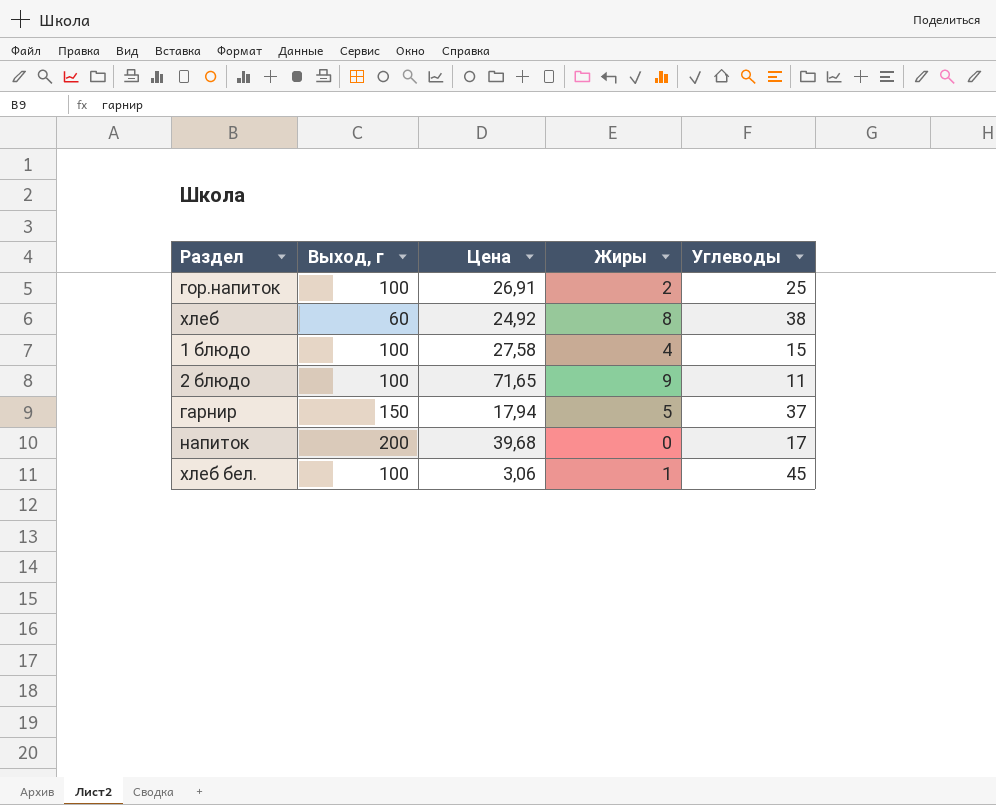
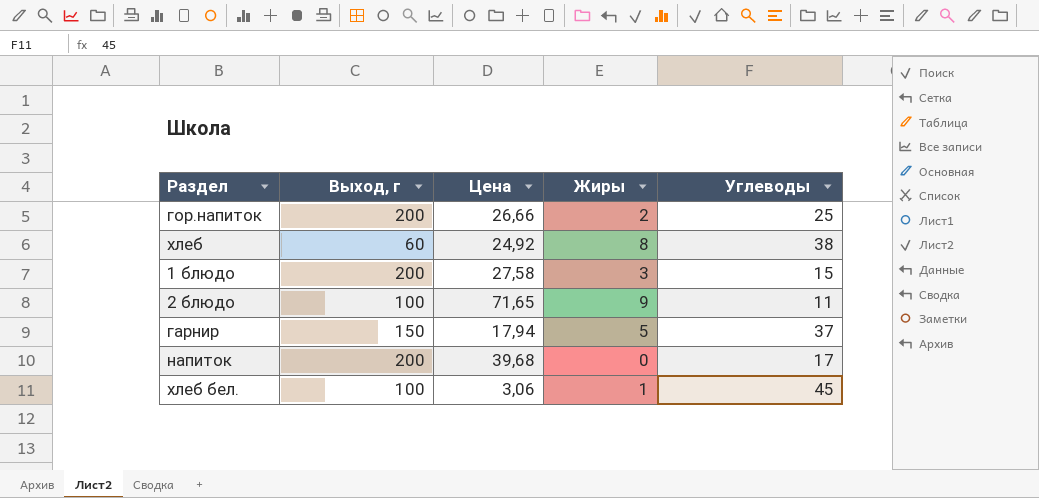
гор.напиток | Выход, г: 100 -> 200
гор.напиток | Цена: 26,91 -> 26,66
1 блюдо | Выход, г: 100 -> 200
1 блюдо | Жиры: 4 -> 3

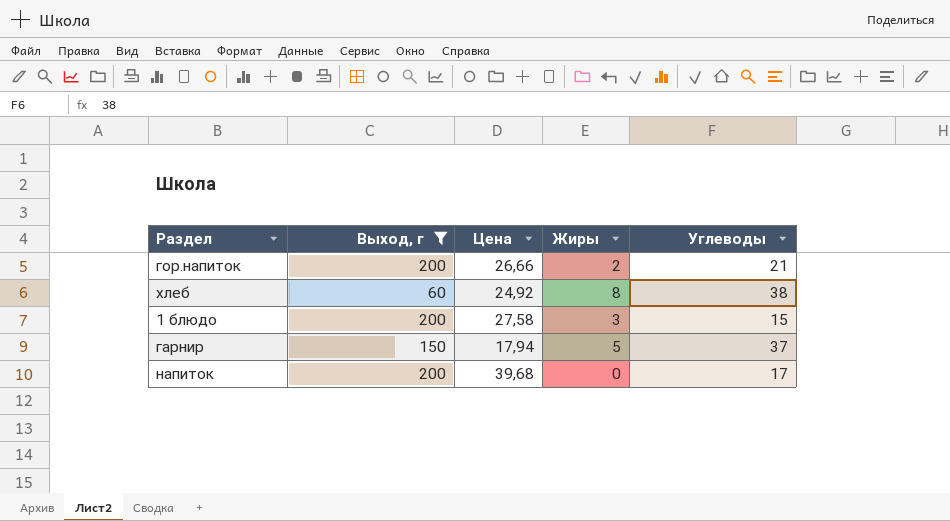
filter: none -> Выход, г != 100
гор.напиток | Углеводы: 25 -> 21

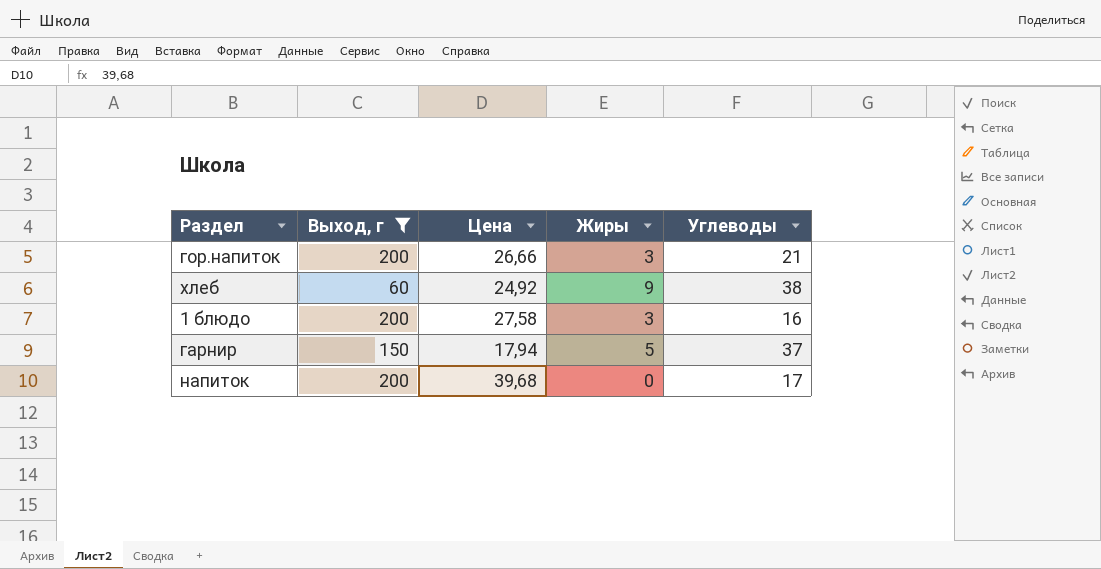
гор.напиток | Жиры: 2 -> 3
хлеб | Жиры: 8 -> 9
1 блюдо | Углеводы: 15 -> 16

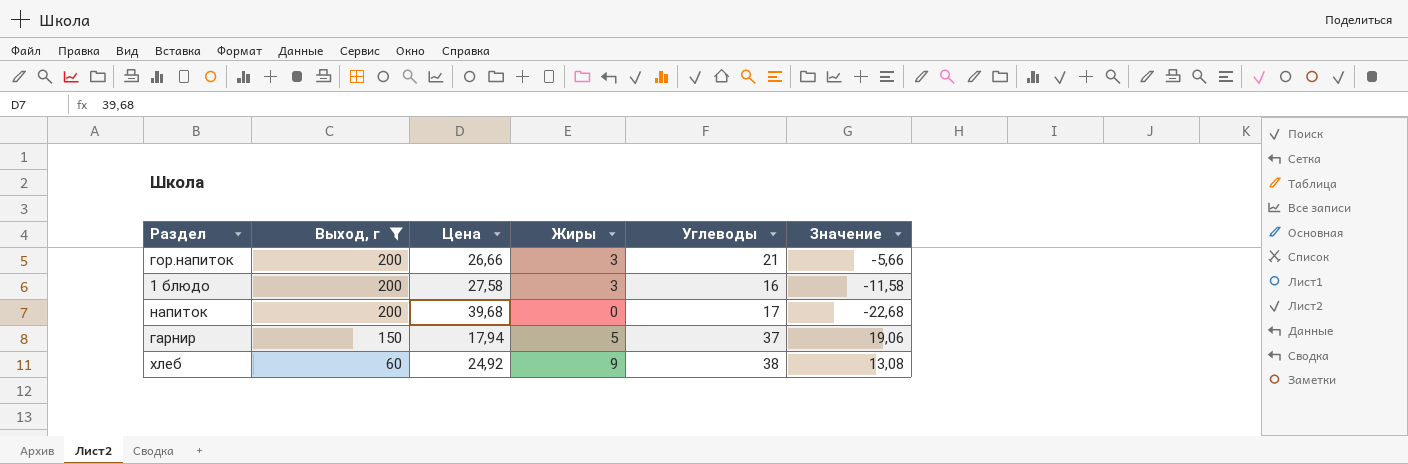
row order: none -> Выход, г descending
column Значение | formula: none -> [Углеводы] - [Цена]

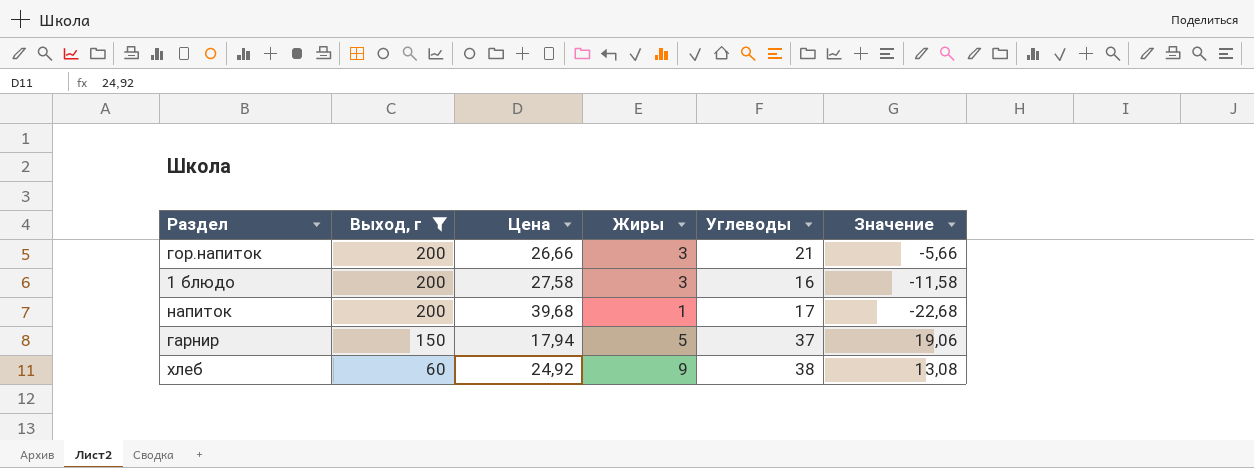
напиток | Жиры: 0 -> 1

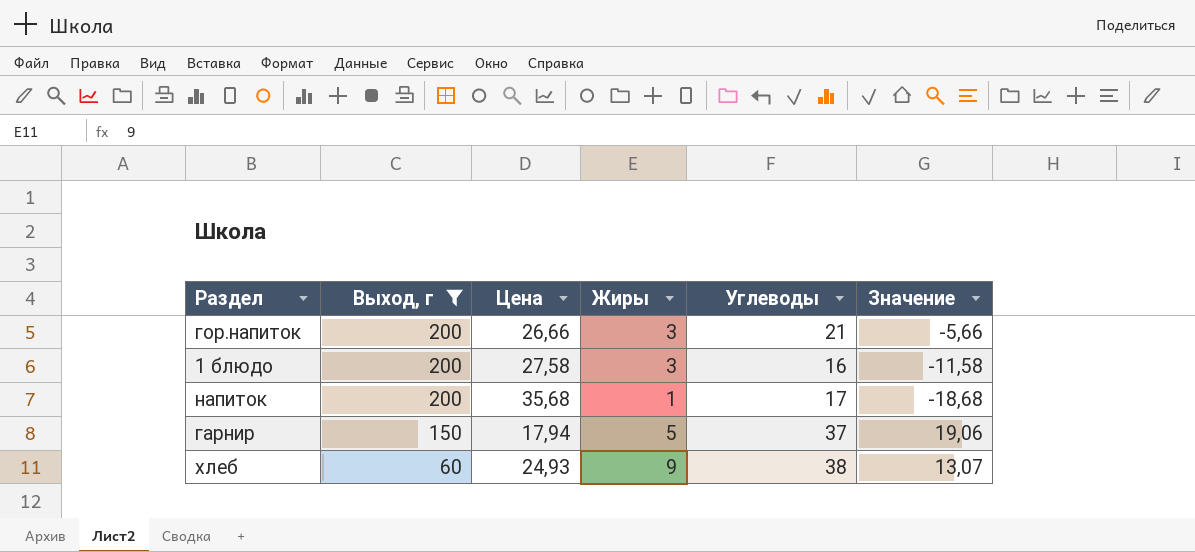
напиток | Цена: 39,68 -> 35,68
напиток | Значение: -22,68 -> -18,68
хлеб | Цена: 24,92 -> 24,93
хлеб | Значение: 13,08 -> 13,07

